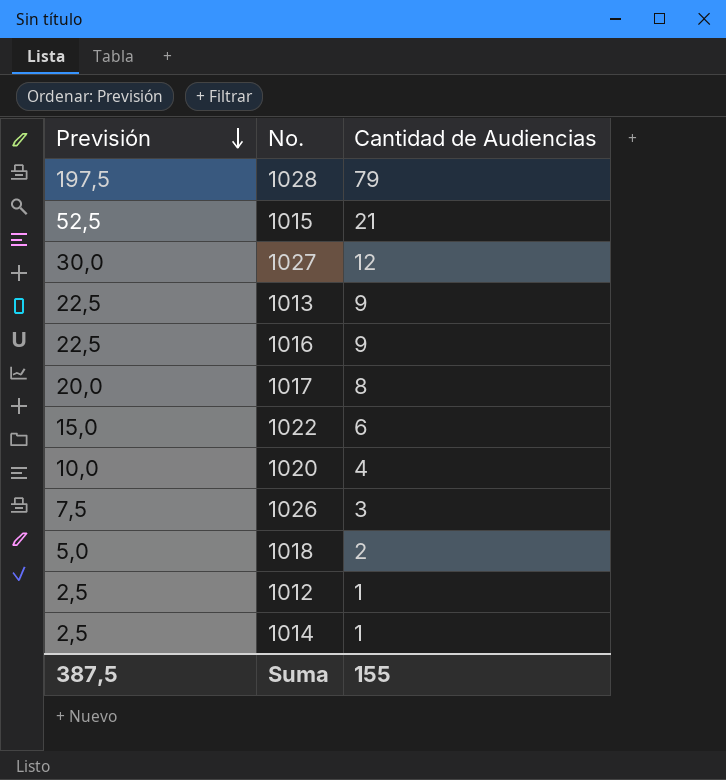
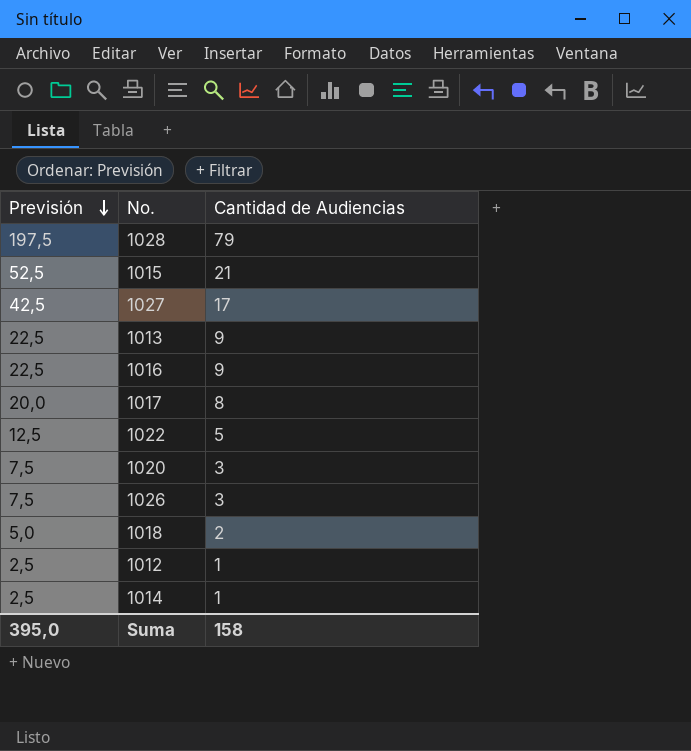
1027 | Previsión: 30,0 -> 42,5
1027 | Cantidad de Audiencias: 12 -> 17
1022 | Previsión: 15,0 -> 12,5
1022 | Cantidad de Audiencias: 6 -> 5
1020 | Previsión: 10,0 -> 7,5
1020 | Cantidad de Audiencias: 4 -> 3
Suma | Previsión: 387,5 -> 395,0
Suma | Cantidad de Audiencias: 155 -> 158

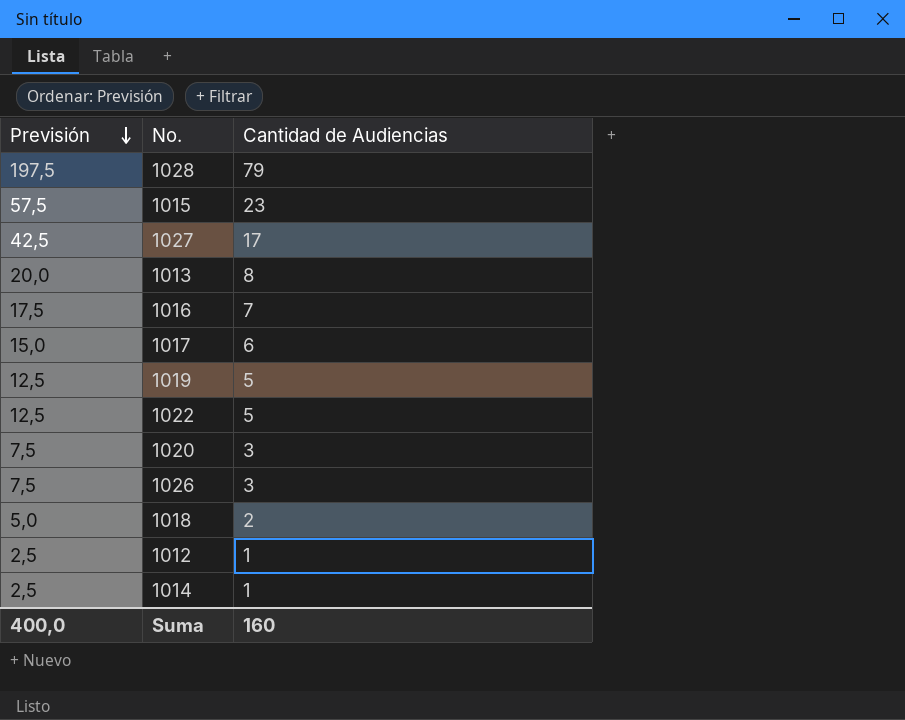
1015 | Previsión: 52,5 -> 57,5
1015 | Cantidad de Audiencias: 21 -> 23
1013 | Previsión: 22,5 -> 20,0
1013 | Cantidad de Audiencias: 9 -> 8
1016 | Previsión: 22,5 -> 17,5
1016 | Cantidad de Audiencias: 9 -> 7
1017 | Previsión: 20,0 -> 15,0
1017 | Cantidad de Audiencias: 8 -> 6
row 1019: none -> 12,5 | 5
Suma | Previsión: 395,0 -> 400,0
Suma | Cantidad de Audiencias: 158 -> 160

